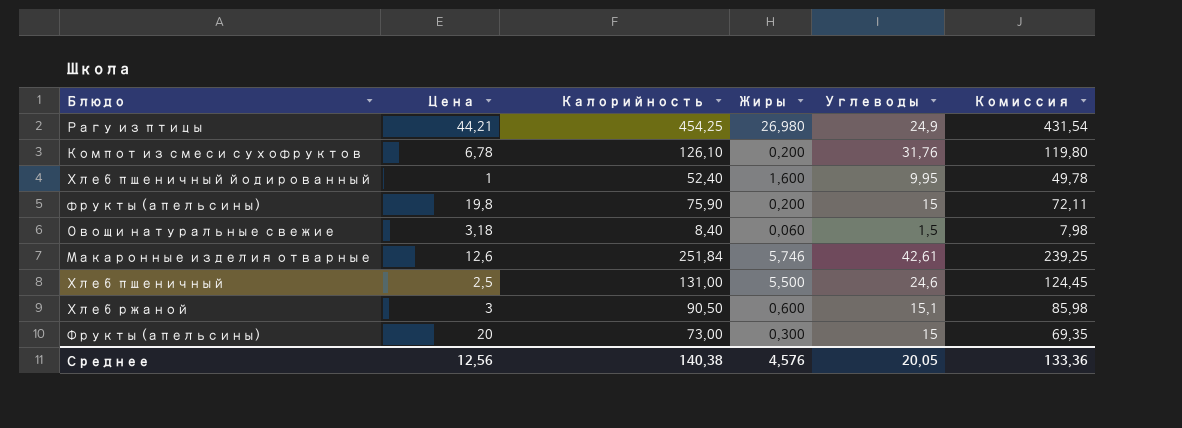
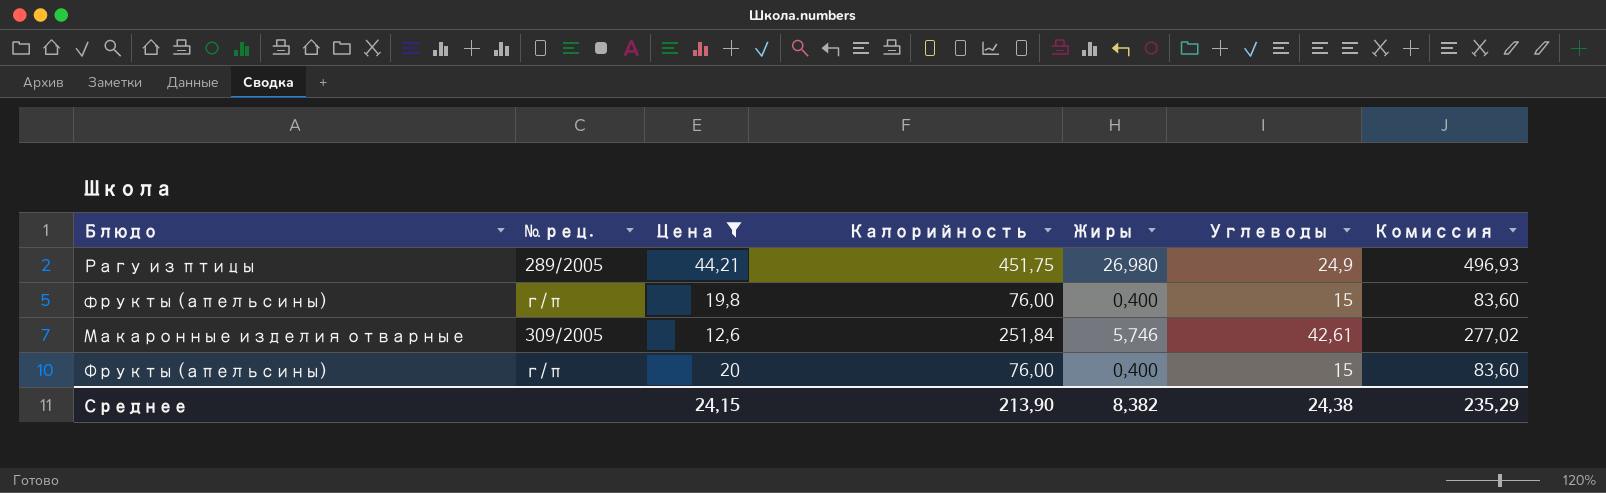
filter: none -> Цена >= 12,6
column № рец. | position: none -> 2
column Комиссия | formula: [Калорийность] * 0,95 -> [Калорийность] * 1,1
Рагу из птицы | Калорийность: 454,25 -> 451,75
фрукты (апельсины) | Калорийность: 75,90 -> 76,00
фрукты (апельсины) | Жиры: 0,200 -> 0,400
Фрукты (апельсины) | Калорийность: 73,00 -> 76,00
Фрукты (апельсины) | Жиры: 0,300 -> 0,400
Среднее | Цена: 12,56 -> 24,15
Среднее | Калорийность: 140,38 -> 213,90
Среднее | Жиры: 4,576 -> 8,382
Среднее | Углеводы: 20,05 -> 24,38
Среднее | Комиссия: 133,36 -> 235,29

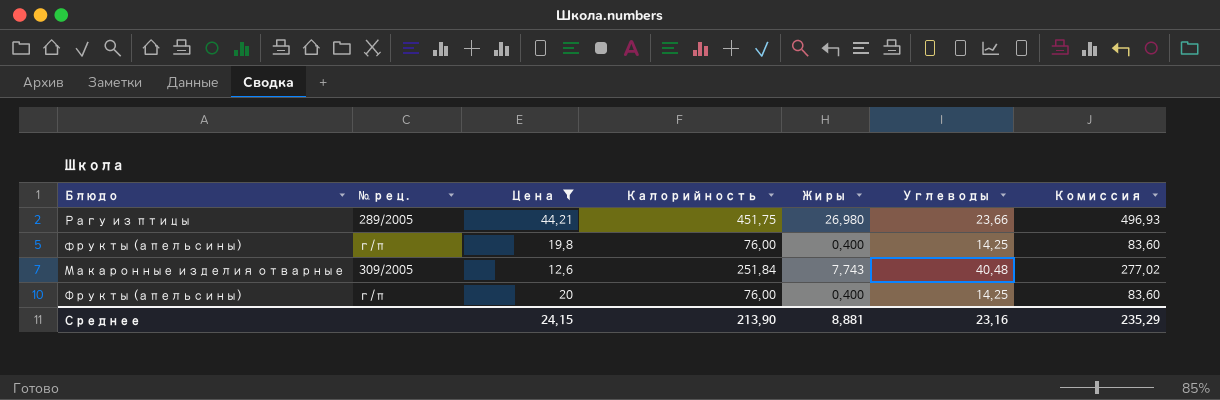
Рагу из птицы | Углеводы: 24,9 -> 23,66
фрукты (апельсины) | Углеводы: 15 -> 14,25
Макаронные изделия отварные | Жиры: 5,746 -> 7,743
Макаронные изделия отварные | Углеводы: 42,61 -> 40,48
Фрукты (апельсины) | Углеводы: 15 -> 14,25
Среднее | Жиры: 8,382 -> 8,881
Среднее | Углеводы: 24,38 -> 23,16

